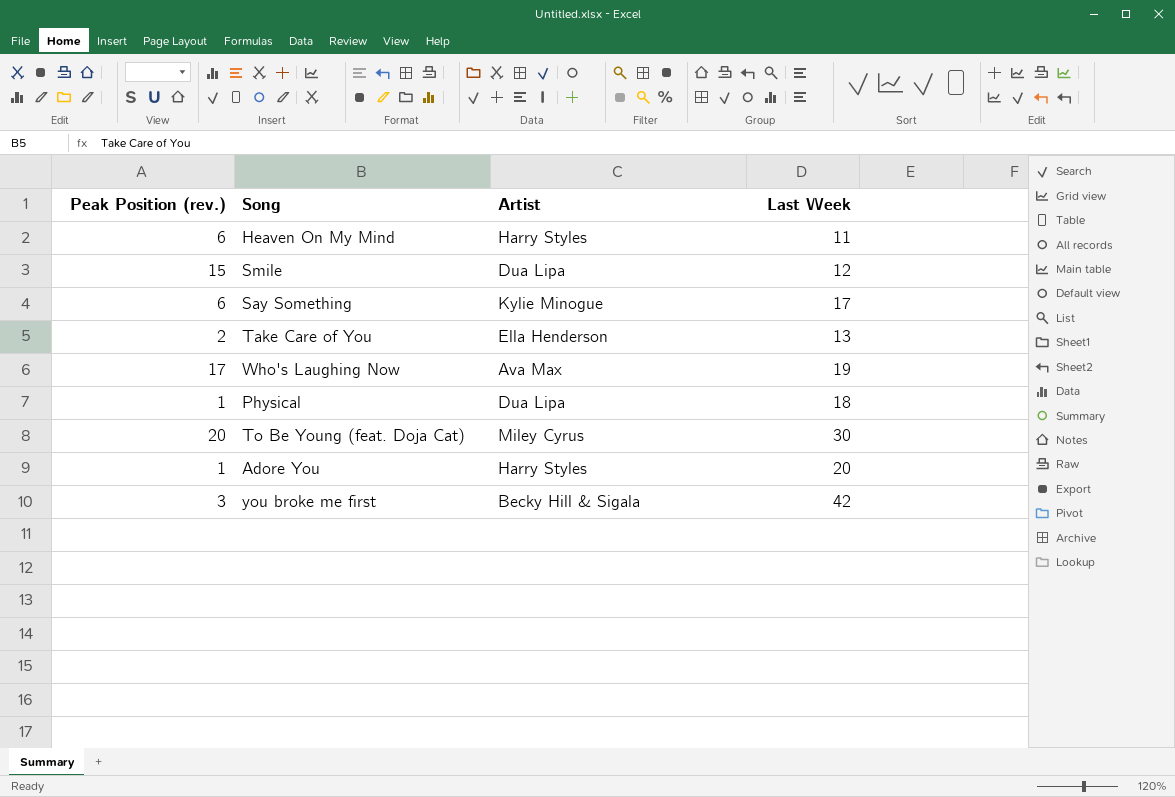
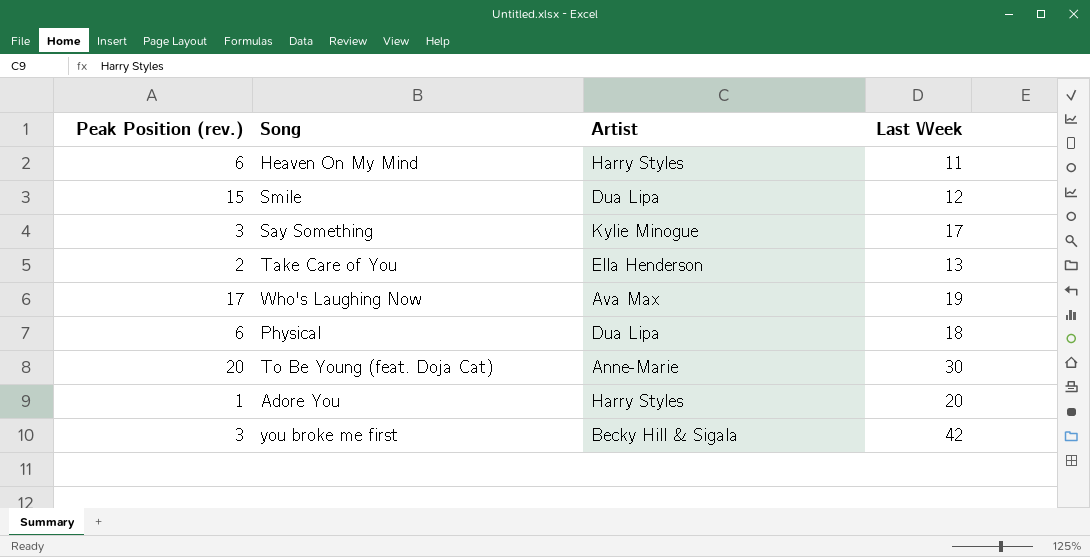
Say Something | Peak Position (rev.): 6 -> 3
Physical | Peak Position (rev.): 1 -> 6
To Be Young (feat. Doja Cat) | Artist: Miley Cyrus -> Anne-Marie

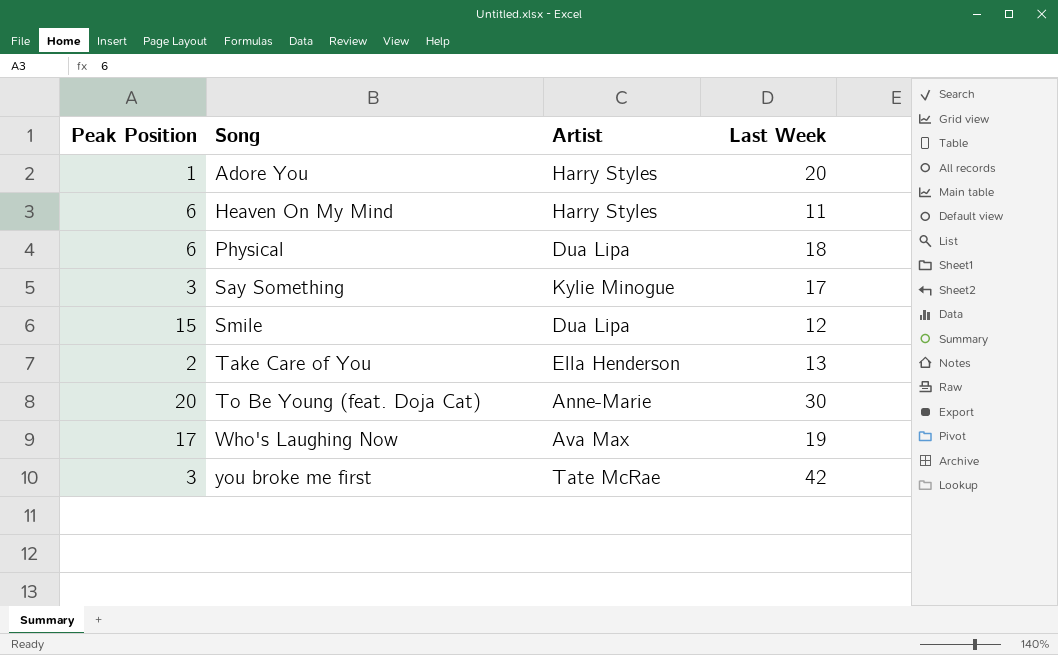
row order: none -> Song ascending
column name: Peak Position (rev.) -> Peak Position
you broke me first | Artist: Becky Hill & Sigala -> Tate McRae

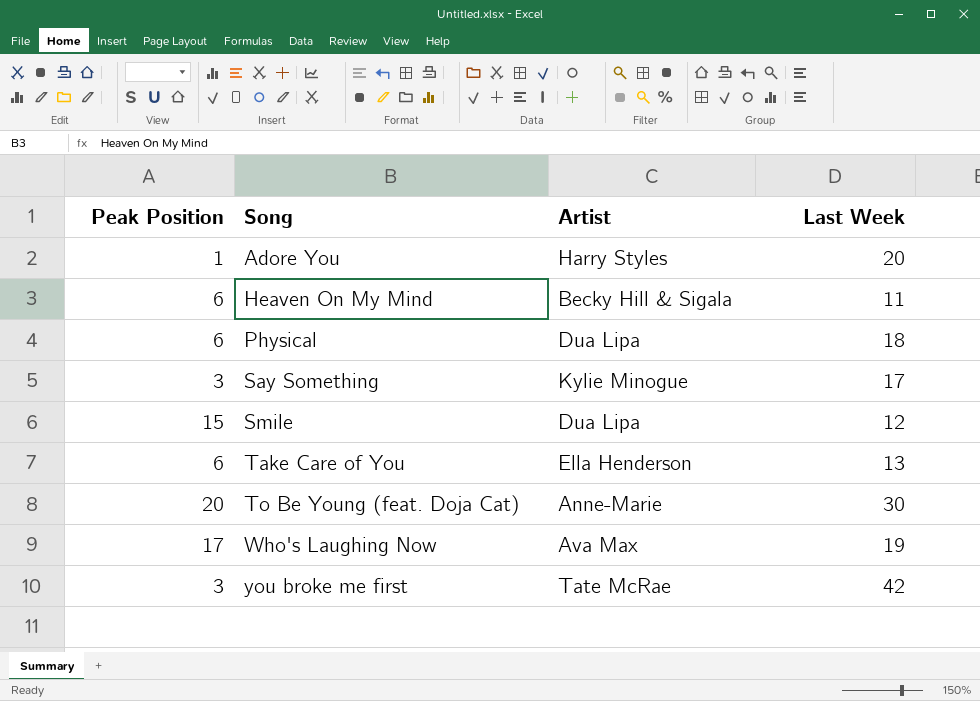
Heaven On My Mind | Artist: Harry Styles -> Becky Hill & Sigala
Take Care of You | Peak Position: 2 -> 6

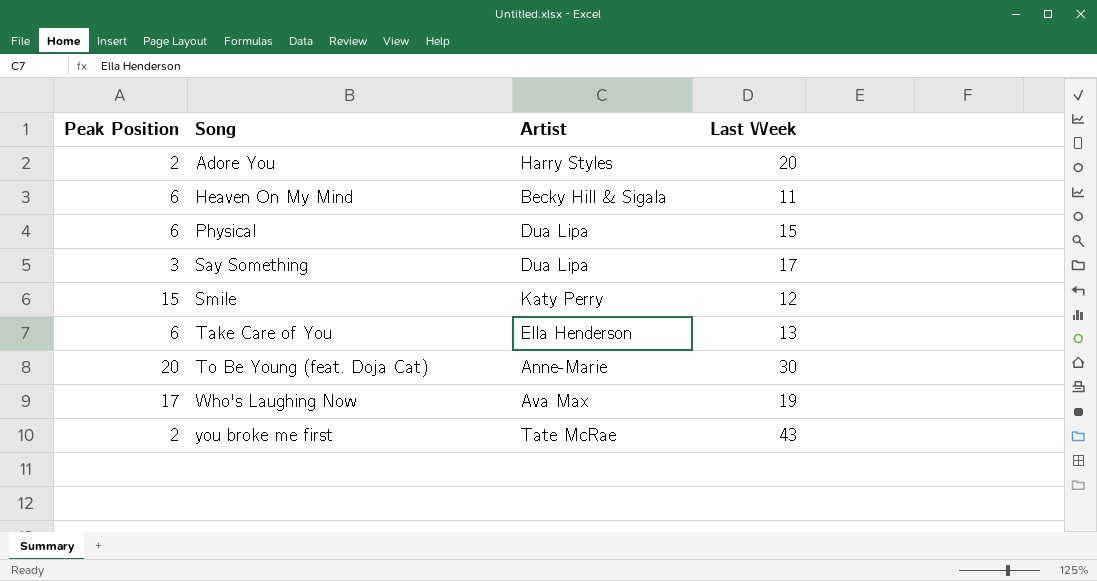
Adore You | Peak Position: 1 -> 2
Physical | Last Week: 18 -> 15
Say Something | Artist: Kylie Minogue -> Dua Lipa
Smile | Artist: Dua Lipa -> Katy Perry
you broke me first | Peak Position: 3 -> 2
you broke me first | Last Week: 42 -> 43

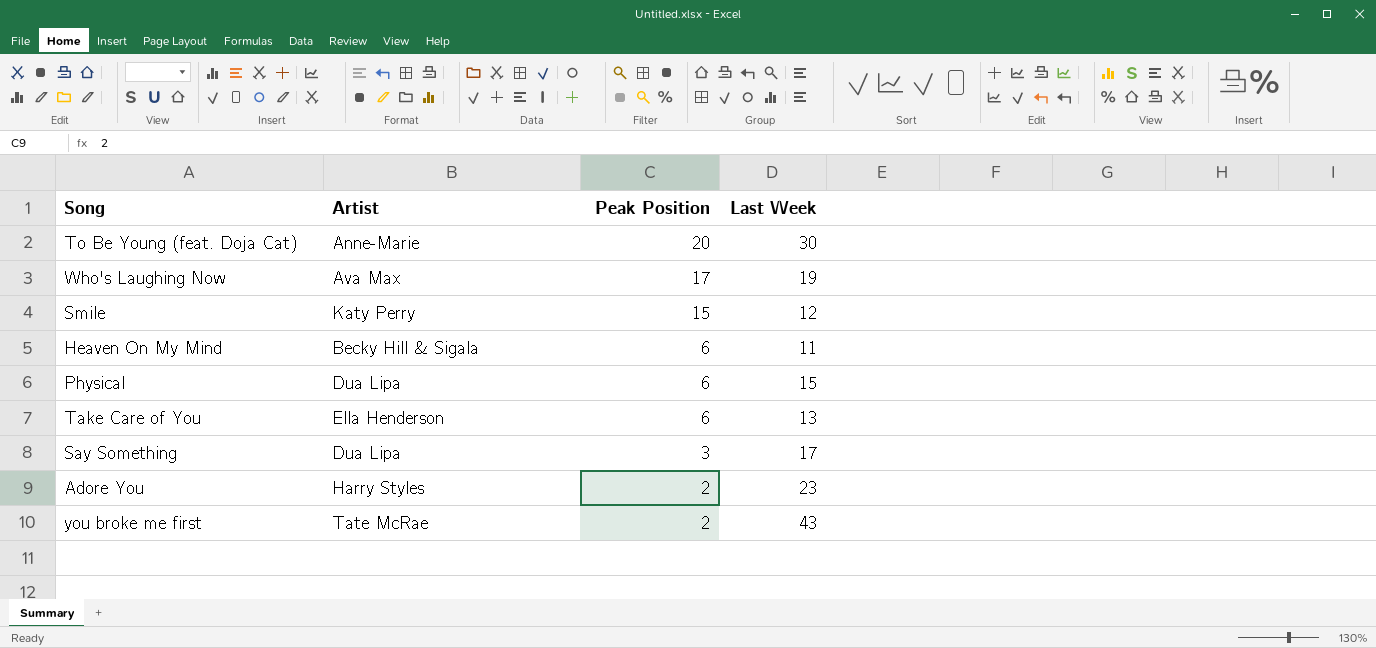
row order: Song ascending -> Peak Position descending
column Peak Position | position: 1 -> 3
Adore You | Last Week: 20 -> 23

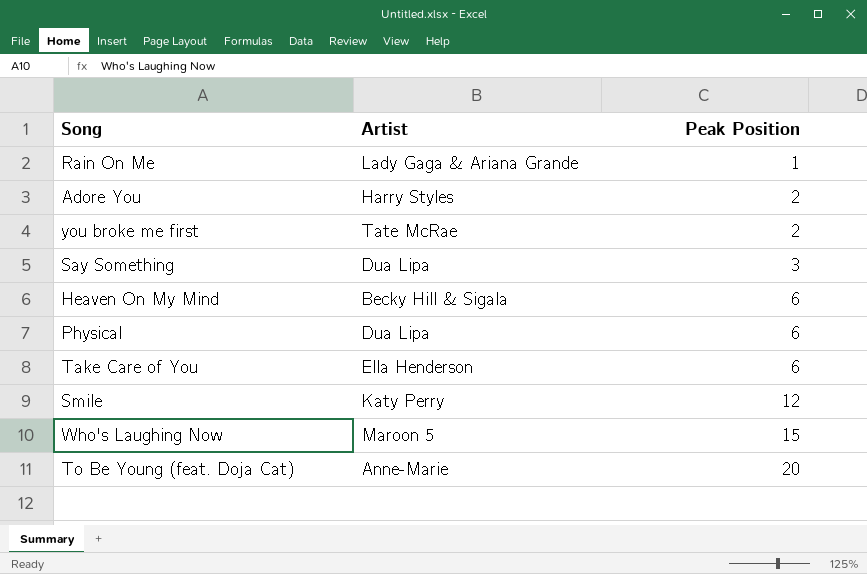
row order: Peak Position descending -> Peak Position ascending
column Last Week | position: 4 -> none
row Rain On Me: none -> Lady Gaga & Ariana Grande | 1
Smile | Peak Position: 15 -> 12
Who's Laughing Now | Artist: Ava Max -> Maroon 5
Who's Laughing Now | Peak Position: 17 -> 15

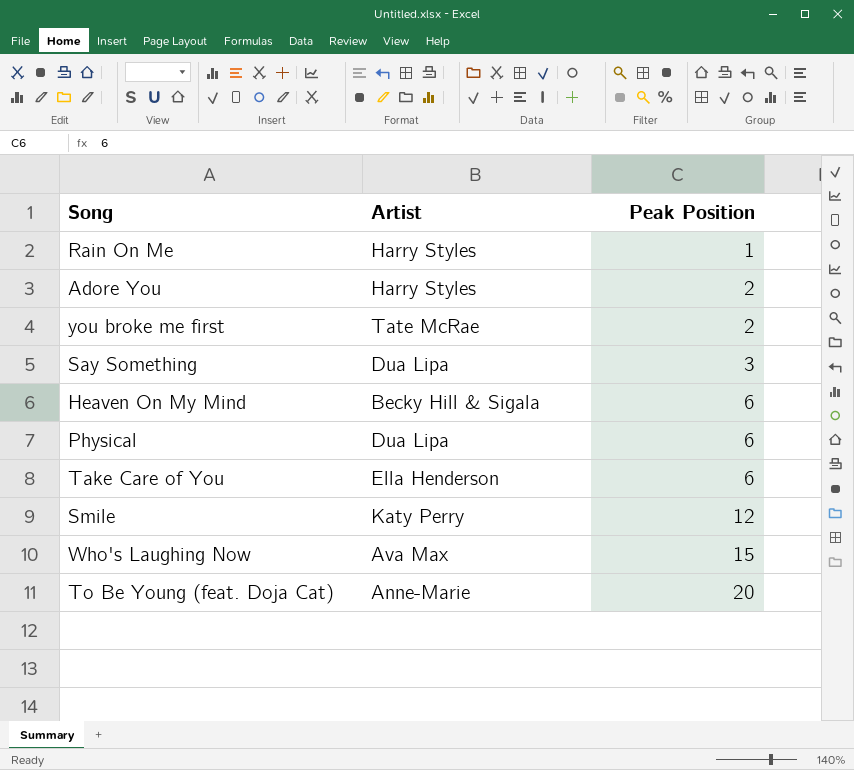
Rain On Me | Artist: Lady Gaga & Ariana Grande -> Harry Styles
Who's Laughing Now | Artist: Maroon 5 -> Ava Max

